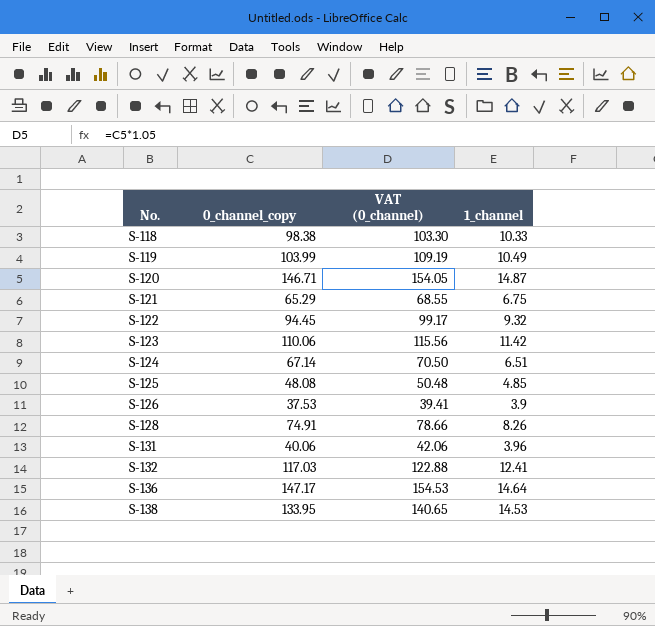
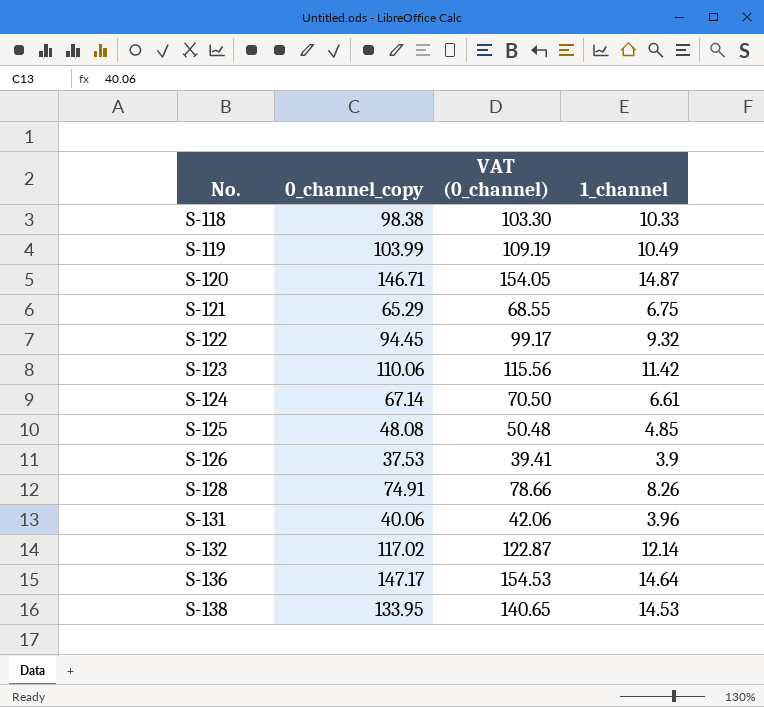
S-124 | 1_channel: 6.51 -> 6.61
S-132 | 0_channel_copy: 117.03 -> 117.02
S-132 | VAT (0_channel): 122.88 -> 122.87
S-132 | 1_channel: 12.41 -> 12.14

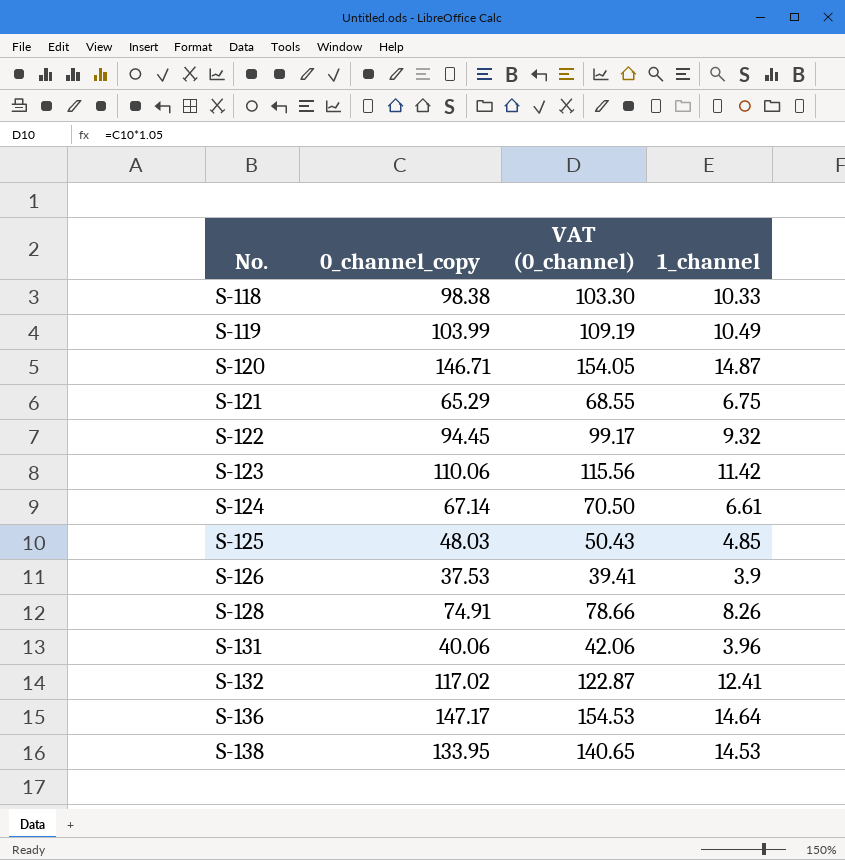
S-125 | 0_channel_copy: 48.08 -> 48.03
S-125 | VAT (0_channel): 50.48 -> 50.43
S-132 | 1_channel: 12.14 -> 12.41

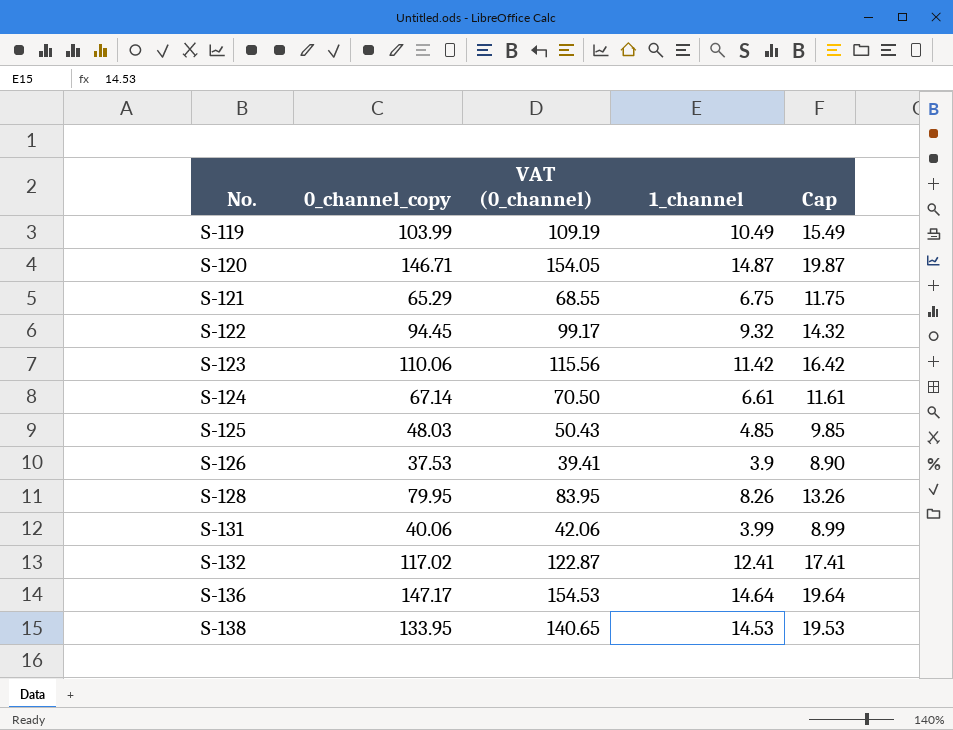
column Cap | formula: none -> [1_channel] + 5
row S-118: 98.38 | 103.30 | 10.33 -> none
S-128 | 0_channel_copy: 74.91 -> 79.95
S-128 | VAT (0_channel): 78.66 -> 83.95
S-131 | 1_channel: 3.96 -> 3.99

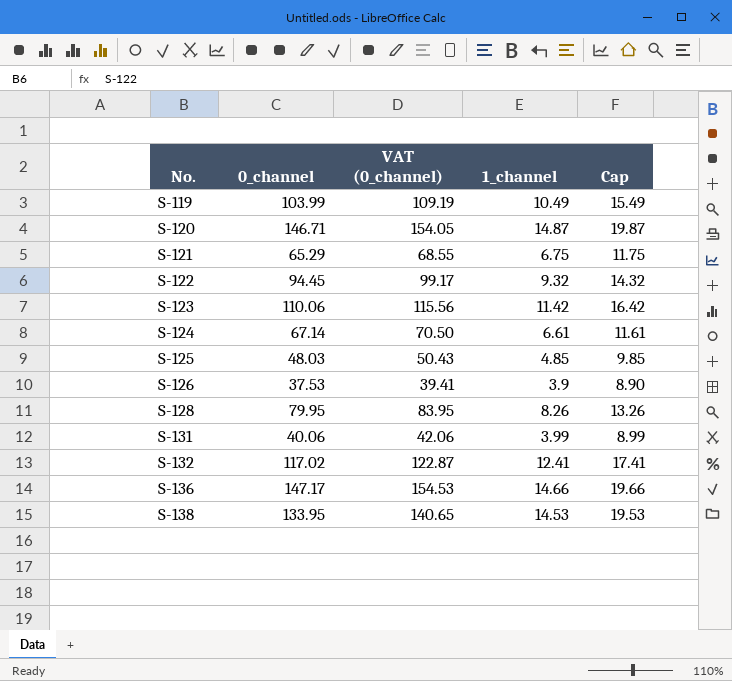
column name: 0_channel_copy -> 0_channel
S-136 | 1_channel: 14.64 -> 14.66
S-136 | Cap: 19.64 -> 19.66

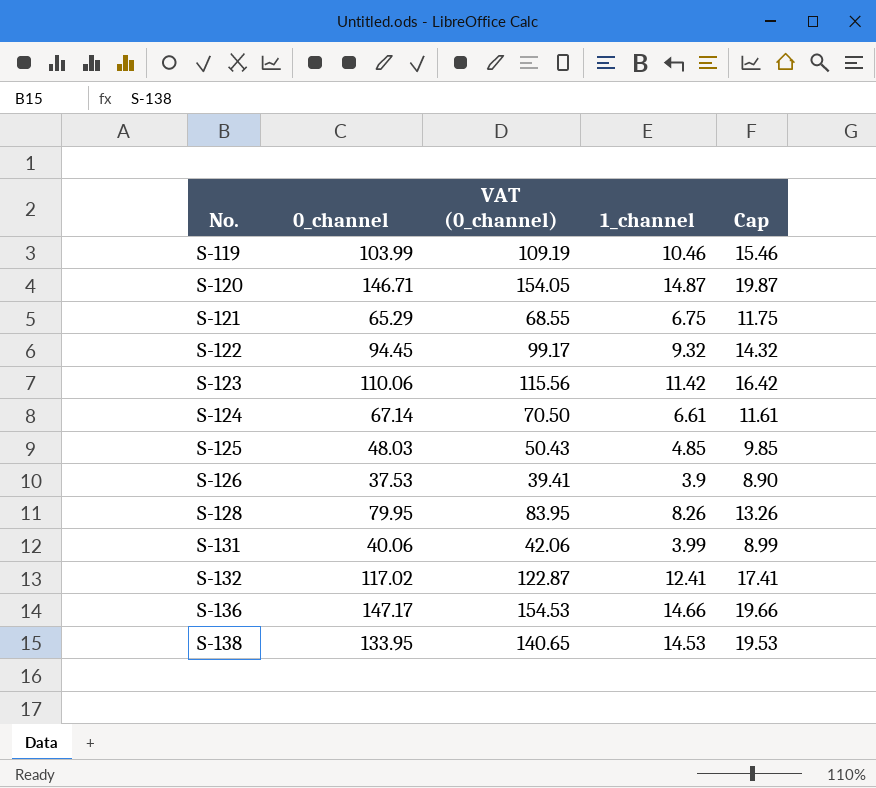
S-119 | 1_channel: 10.49 -> 10.46
S-119 | Cap: 15.49 -> 15.46

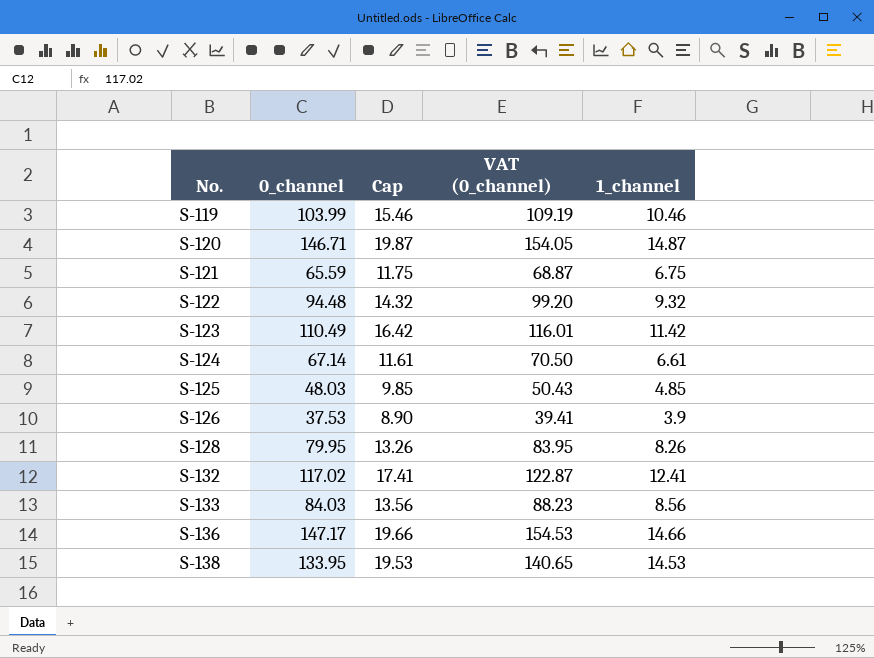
column Cap | position: 5 -> 3
row S-131: 40.06 | 42.06 | 3.99 | 8.99 -> none
S-121 | 0_channel: 65.29 -> 65.59
S-121 | VAT (0_channel): 68.55 -> 68.87
S-122 | 0_channel: 94.45 -> 94.48
S-122 | VAT (0_channel): 99.17 -> 99.20
S-123 | 0_channel: 110.06 -> 110.49
S-123 | VAT (0_channel): 115.56 -> 116.01
row S-133: none -> 84.03 | 13.56 | 88.23 | 8.56

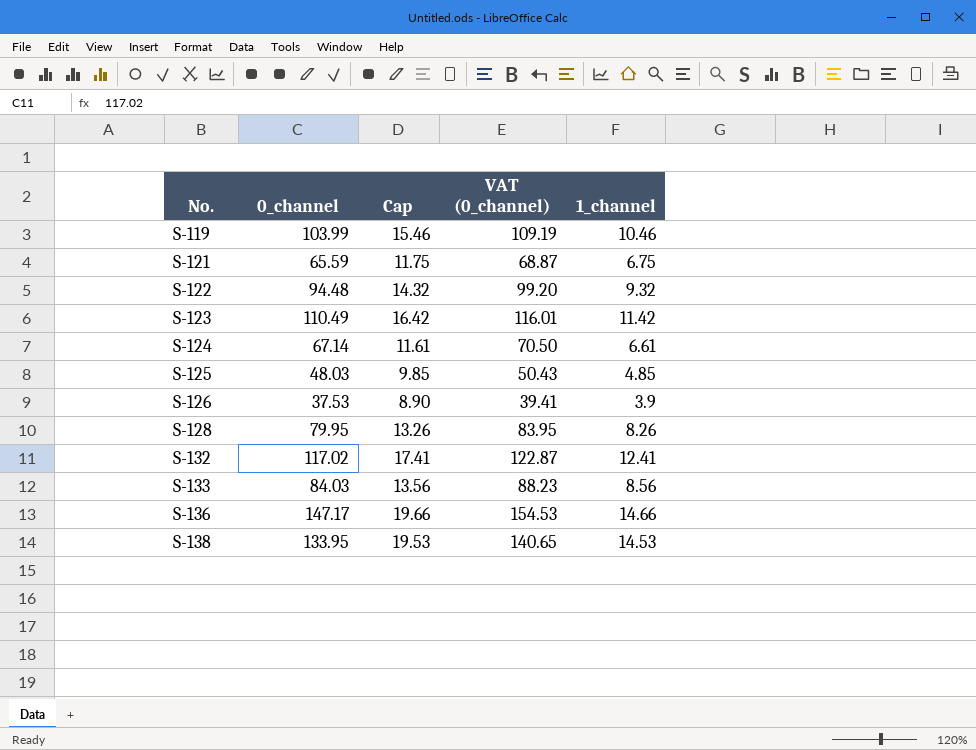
row S-120: 146.71 | 19.87 | 154.05 | 14.87 -> none

